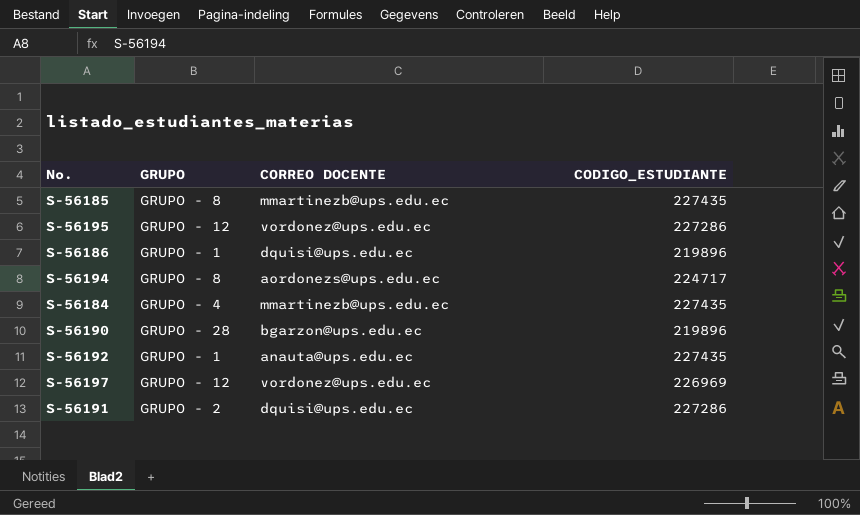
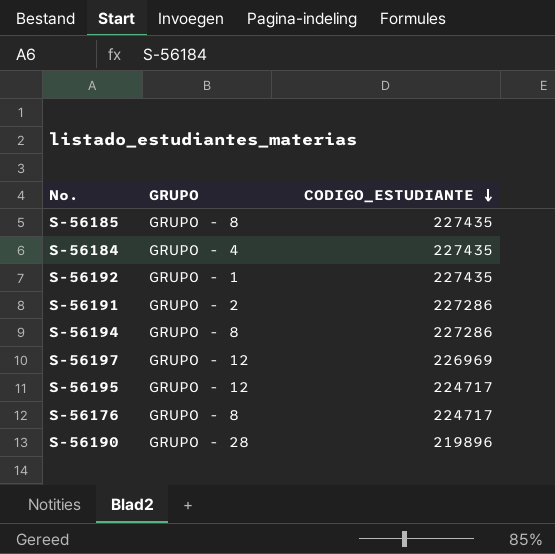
row order: none -> CODIGO_ESTUDIANTE descending
column CORREO DOCENTE | position: 3 -> none
row S-56186: GRUPO - 1 | dquisi@ups.edu.ec | 219896 -> none
S-56194 | CODIGO_ESTUDIANTE: 224717 -> 227286
S-56195 | CODIGO_ESTUDIANTE: 227286 -> 224717
row S-56176: none -> GRUPO - 8 | 224717

